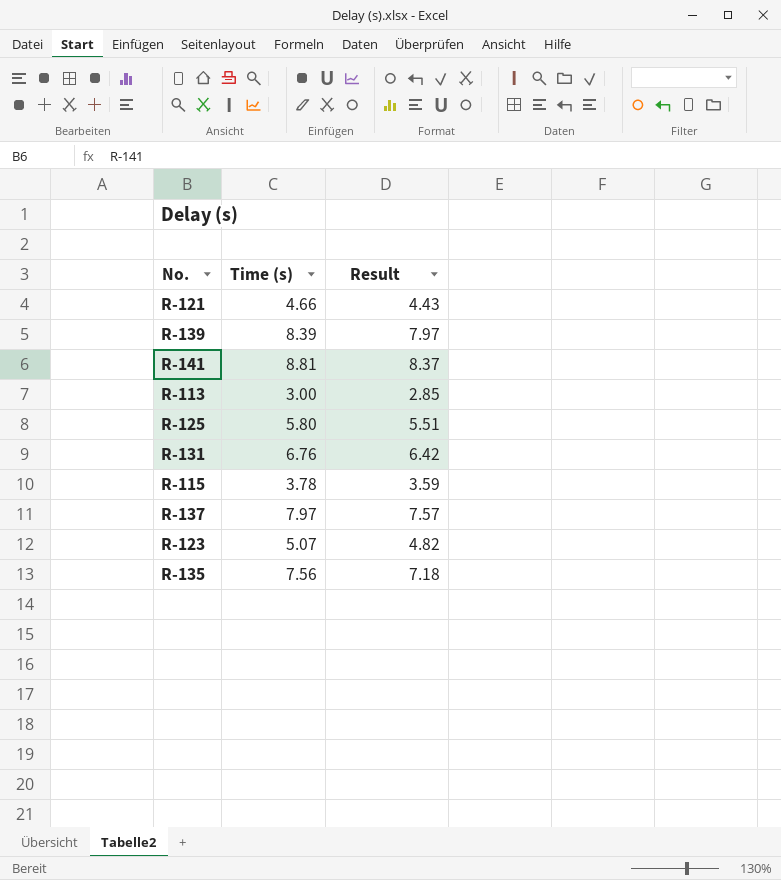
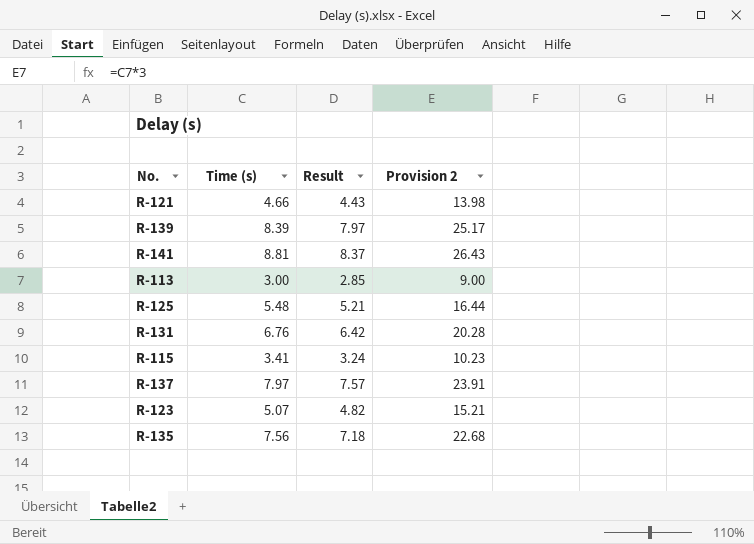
column Provision 2 | formula: none -> [Time (s)] * 3
R-125 | Time (s): 5.80 -> 5.48
R-125 | Result: 5.51 -> 5.21
R-115 | Time (s): 3.78 -> 3.41
R-115 | Result: 3.59 -> 3.24

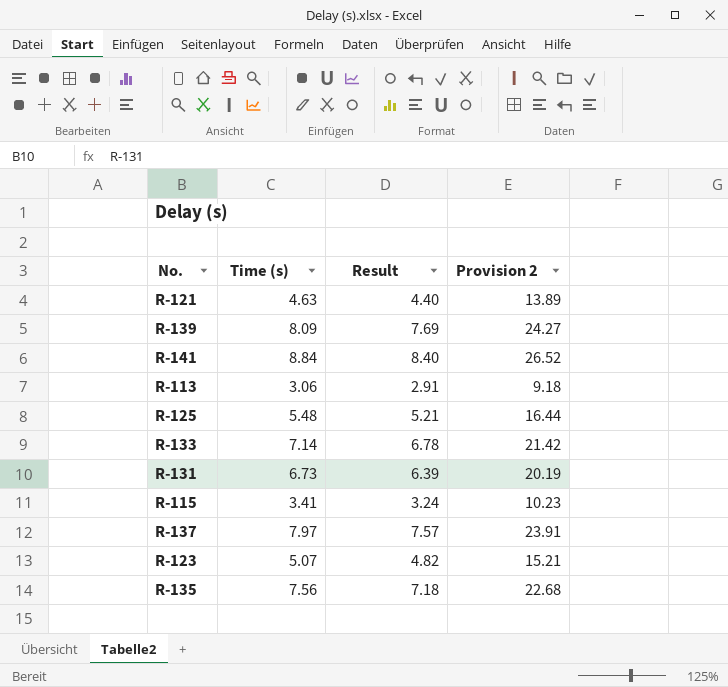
R-121 | Time (s): 4.66 -> 4.63
R-121 | Result: 4.43 -> 4.40
R-121 | Provision 2: 13.98 -> 13.89
R-139 | Time (s): 8.39 -> 8.09
R-139 | Result: 7.97 -> 7.69
R-139 | Provision 2: 25.17 -> 24.27
R-141 | Time (s): 8.81 -> 8.84
R-141 | Result: 8.37 -> 8.40
R-141 | Provision 2: 26.43 -> 26.52
R-113 | Time (s): 3.00 -> 3.06
R-113 | Result: 2.85 -> 2.91
R-113 | Provision 2: 9.00 -> 9.18
row R-133: none -> 7.14 | 6.78 | 21.42
R-131 | Time (s): 6.76 -> 6.73
R-131 | Result: 6.42 -> 6.39
R-131 | Provision 2: 20.28 -> 20.19

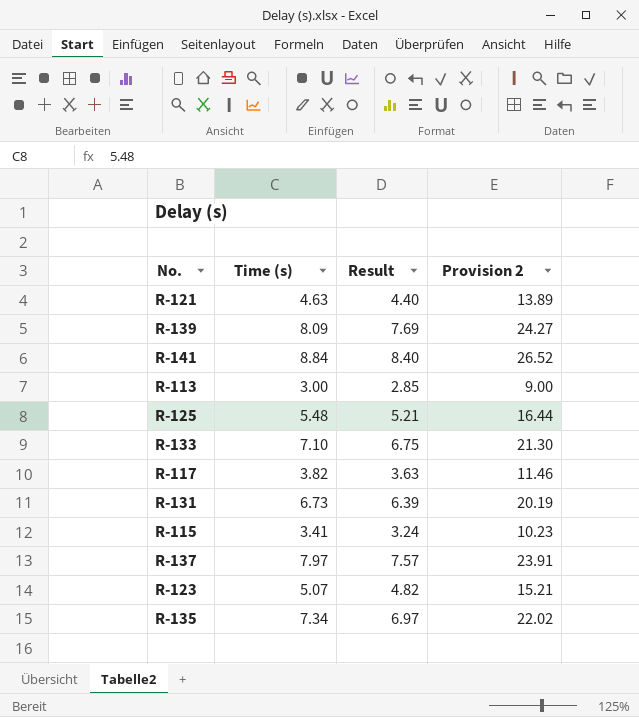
R-113 | Time (s): 3.06 -> 3.00
R-113 | Result: 2.91 -> 2.85
R-113 | Provision 2: 9.18 -> 9.00
R-133 | Time (s): 7.14 -> 7.10
R-133 | Result: 6.78 -> 6.75
R-133 | Provision 2: 21.42 -> 21.30
row R-117: none -> 3.82 | 3.63 | 11.46
R-135 | Time (s): 7.56 -> 7.34
R-135 | Result: 7.18 -> 6.97
R-135 | Provision 2: 22.68 -> 22.02

